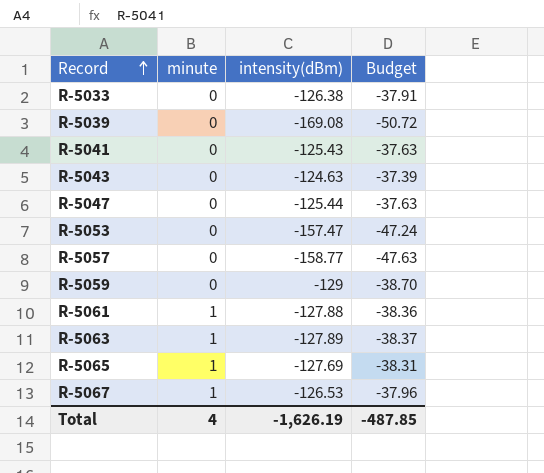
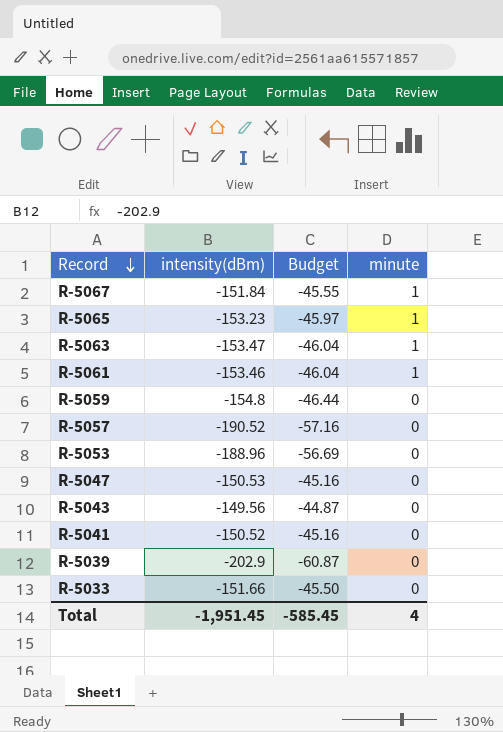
row order: Record ascending -> Record descending
column minute | position: 2 -> 4
R-5067 | intensity(dBm): -126.53 -> -151.84
R-5067 | Budget: -37.96 -> -45.55
R-5065 | intensity(dBm): -127.69 -> -153.23
R-5065 | Budget: -38.31 -> -45.97
R-5063 | intensity(dBm): -127.89 -> -153.47
R-5063 | Budget: -38.37 -> -46.04
R-5061 | intensity(dBm): -127.88 -> -153.46
R-5061 | Budget: -38.36 -> -46.04
R-5059 | intensity(dBm): -129 -> -154.8
R-5059 | Budget: -38.70 -> -46.44
R-5057 | intensity(dBm): -158.77 -> -190.52
R-5057 | Budget: -47.63 -> -57.16
R-5053 | intensity(dBm): -157.47 -> -188.96
R-5053 | Budget: -47.24 -> -56.69
R-5047 | intensity(dBm): -125.44 -> -150.53
R-5047 | Budget: -37.63 -> -45.16
R-5043 | intensity(dBm): -124.63 -> -149.56
R-5043 | Budget: -37.39 -> -44.87
R-5041 | intensity(dBm): -125.43 -> -150.52
R-5041 | Budget: -37.63 -> -45.16
R-5039 | intensity(dBm): -169.08 -> -202.9
R-5039 | Budget: -50.72 -> -60.87
R-5033 | intensity(dBm): -126.38 -> -151.66
R-5033 | Budget: -37.91 -> -45.50
Total | intensity(dBm): -1,626.19 -> -1,951.45
Total | Budget: -487.85 -> -585.45

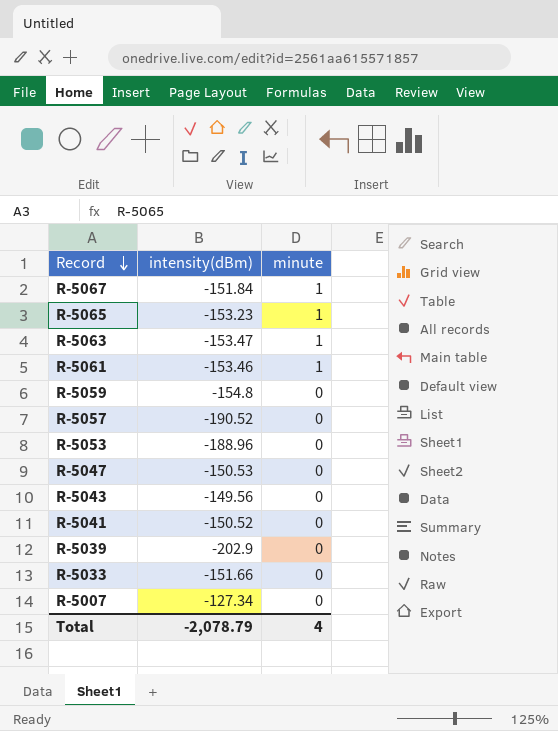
column Budget | formula: [intensity(dBm)] * 0.3 -> none
row R-5007: none -> -127.34 | 0
Total | intensity(dBm): -1,951.45 -> -2,078.79

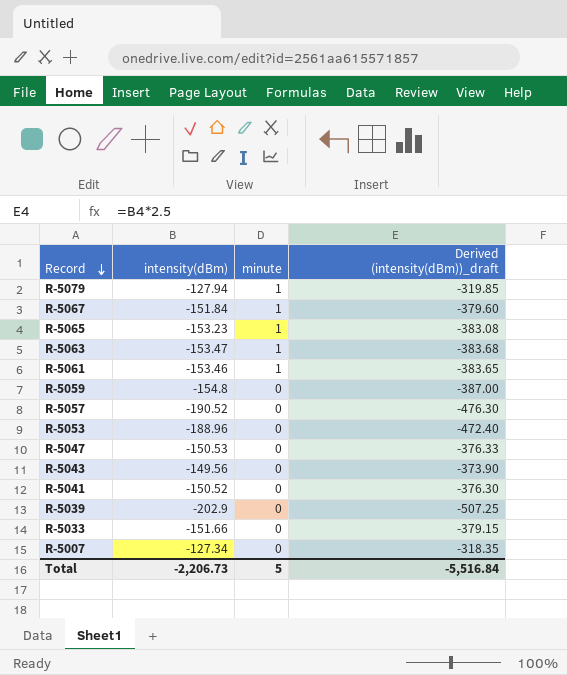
column Derived (intensity(dBm))_draft | formula: none -> [intensity(dBm)] * 2.5
row R-5079: none -> -127.94 | 1 | -319.85
Total | intensity(dBm): -2,078.79 -> -2,206.73
Total | minute: 4 -> 5

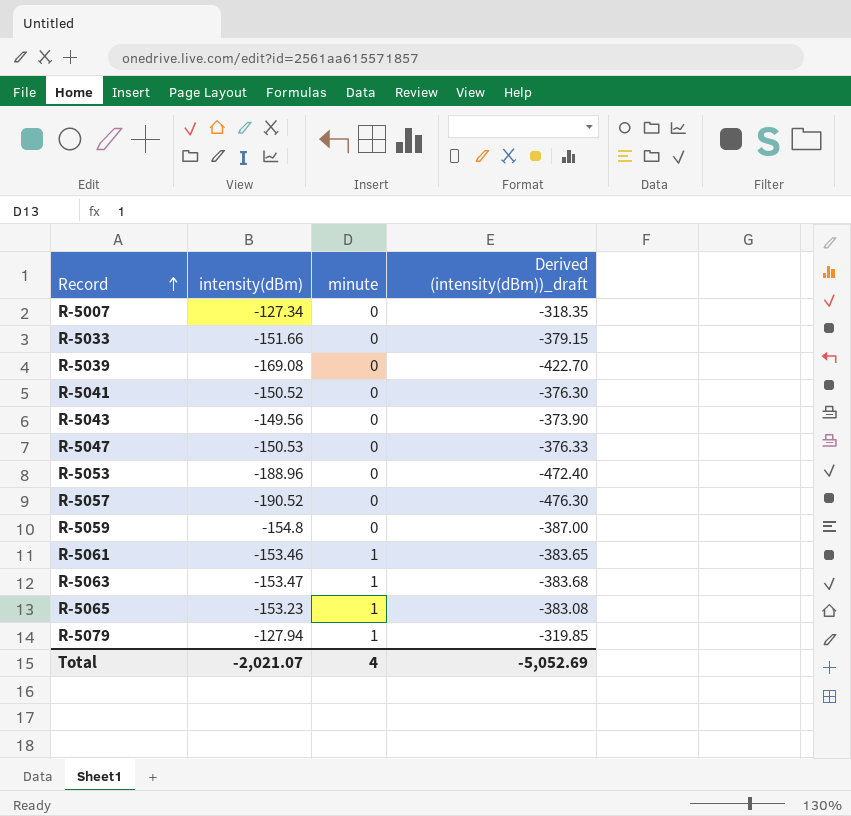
row order: Record descending -> Record ascending
row R-5067: -151.84 | 1 | -379.60 -> none
R-5039 | intensity(dBm): -202.9 -> -169.08
R-5039 | Derived (intensity(dBm))_draft: -507.25 -> -422.70
Total | intensity(dBm): -2,206.73 -> -2,021.07
Total | minute: 5 -> 4
Total | Derived (intensity(dBm))_draft: -5,516.84 -> -5,052.69

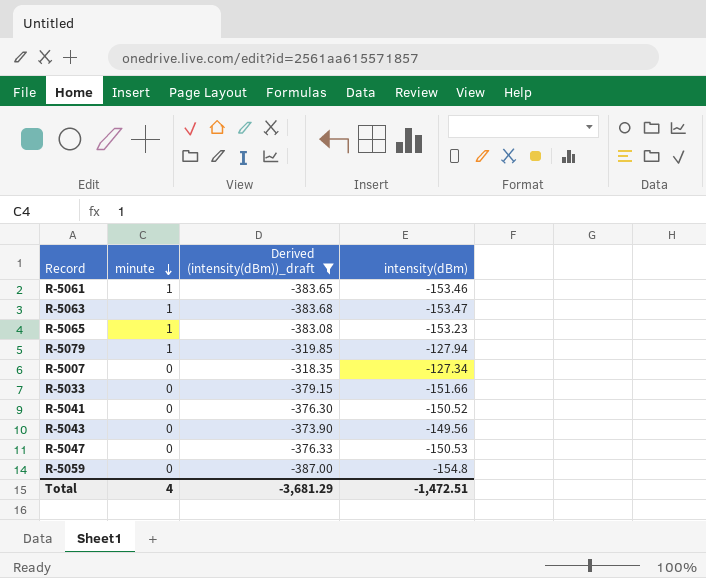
filter: none -> Derived (intensity(dBm))_draft >= -387.00
row order: Record ascending -> minute descending
column intensity(dBm) | position: 2 -> 4
Total | Derived (intensity(dBm))_draft: -5,052.69 -> -3,681.29
Total | intensity(dBm): -2,021.07 -> -1,472.51

